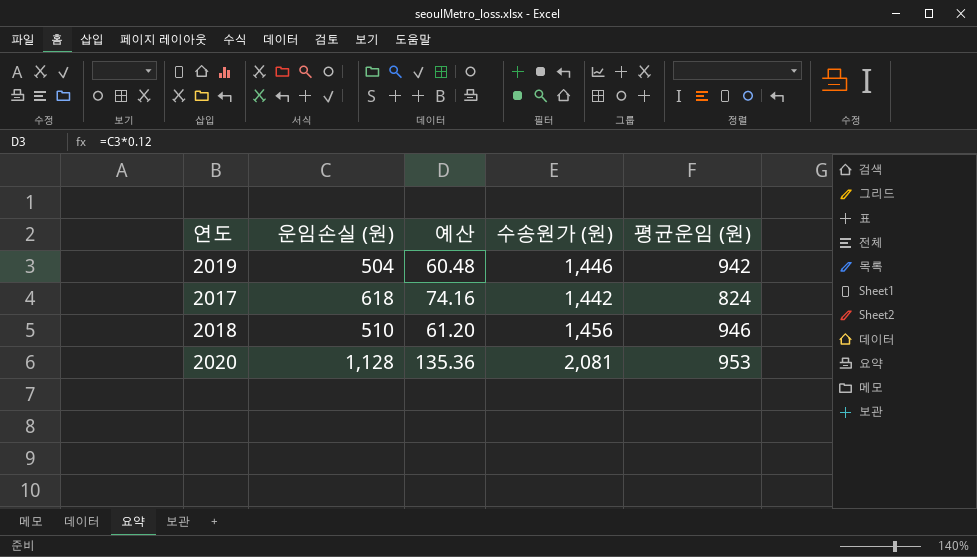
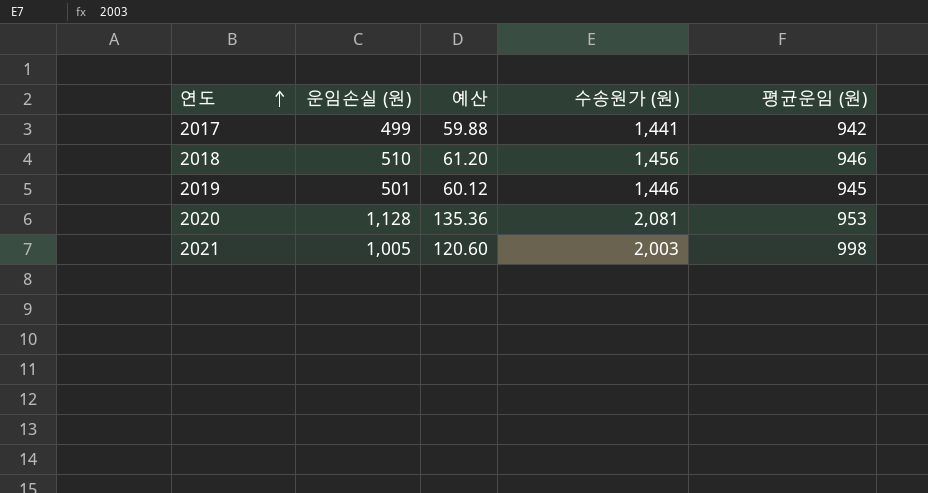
row order: none -> 연도 ascending
2017 | 운임손실 (원): 618 -> 499
2017 | 예산: 74.16 -> 59.88
2017 | 수송원가 (원): 1,442 -> 1,441
2017 | 평균운임 (원): 824 -> 942
2019 | 운임손실 (원): 504 -> 501
2019 | 예산: 60.48 -> 60.12
2019 | 평균운임 (원): 942 -> 945
row 2021: none -> 1,005 | 120.60 | 2,003 | 998

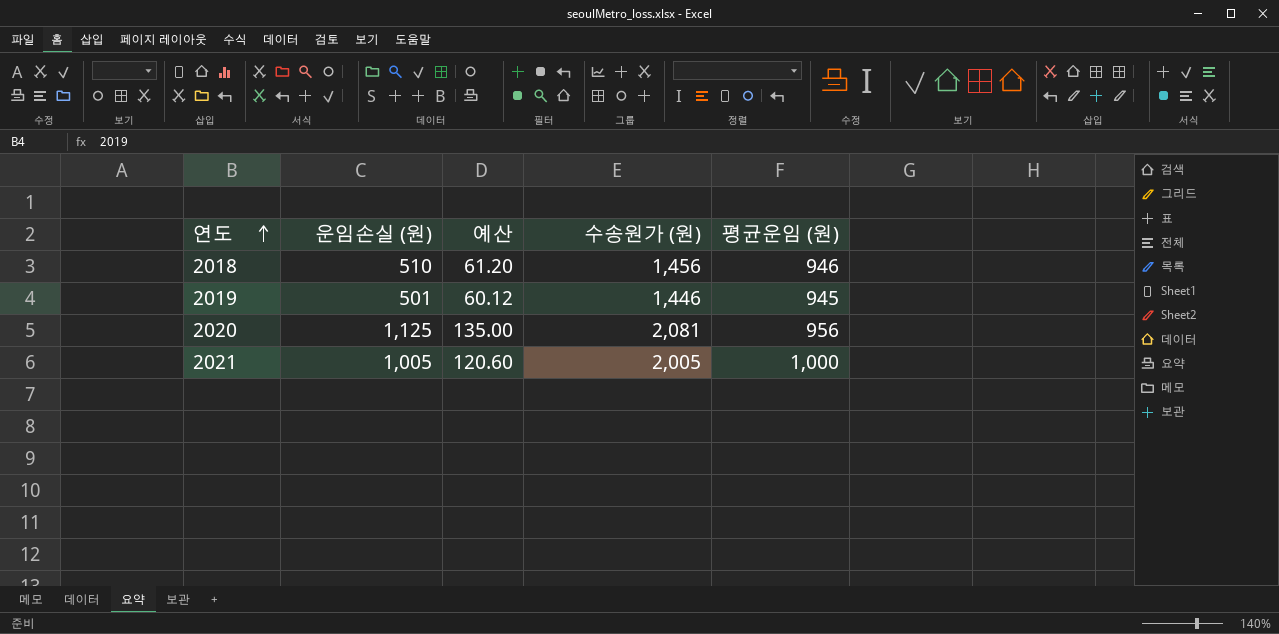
row 2017: 499 | 59.88 | 1,441 | 942 -> none
2020 | 운임손실 (원): 1,128 -> 1,125
2020 | 예산: 135.36 -> 135.00
2020 | 평균운임 (원): 953 -> 956
2021 | 수송원가 (원): 2,003 -> 2,005
2021 | 평균운임 (원): 998 -> 1,000

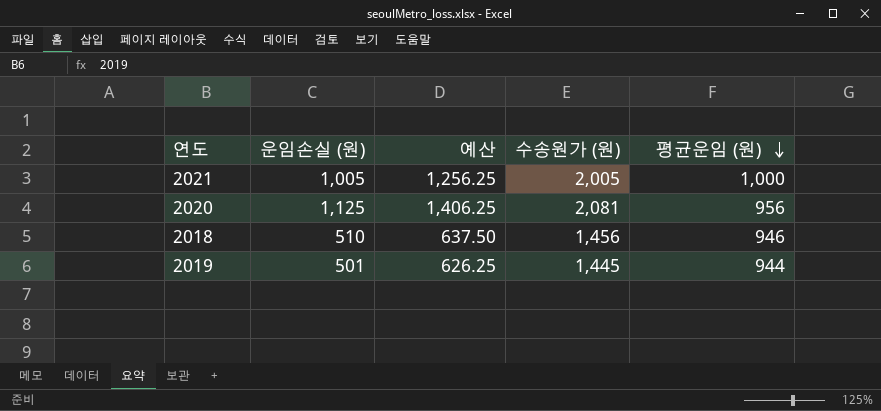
row order: 연도 ascending -> 평균운임 (원) descending
column 예산 | formula: [운임손실 (원)] * 0.12 -> [운임손실 (원)] * 1.25
2019 | 수송원가 (원): 1,446 -> 1,445
2019 | 평균운임 (원): 945 -> 944

